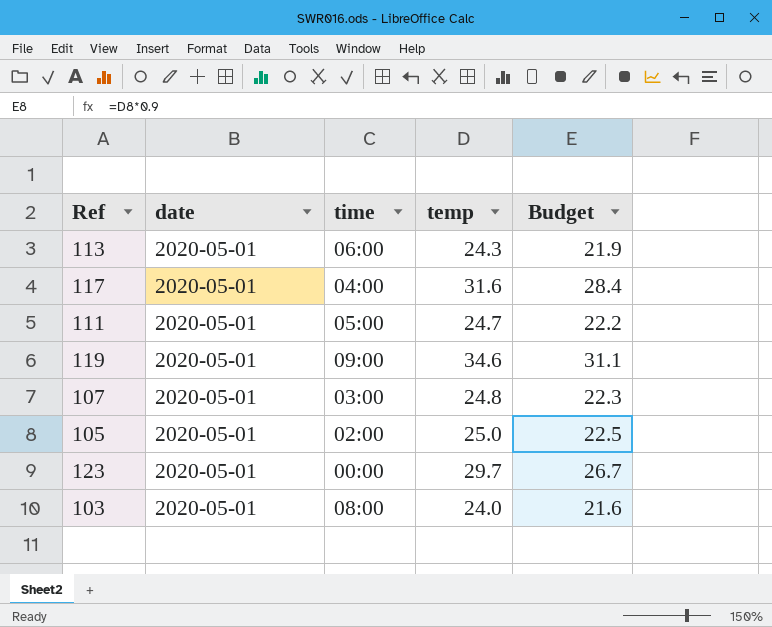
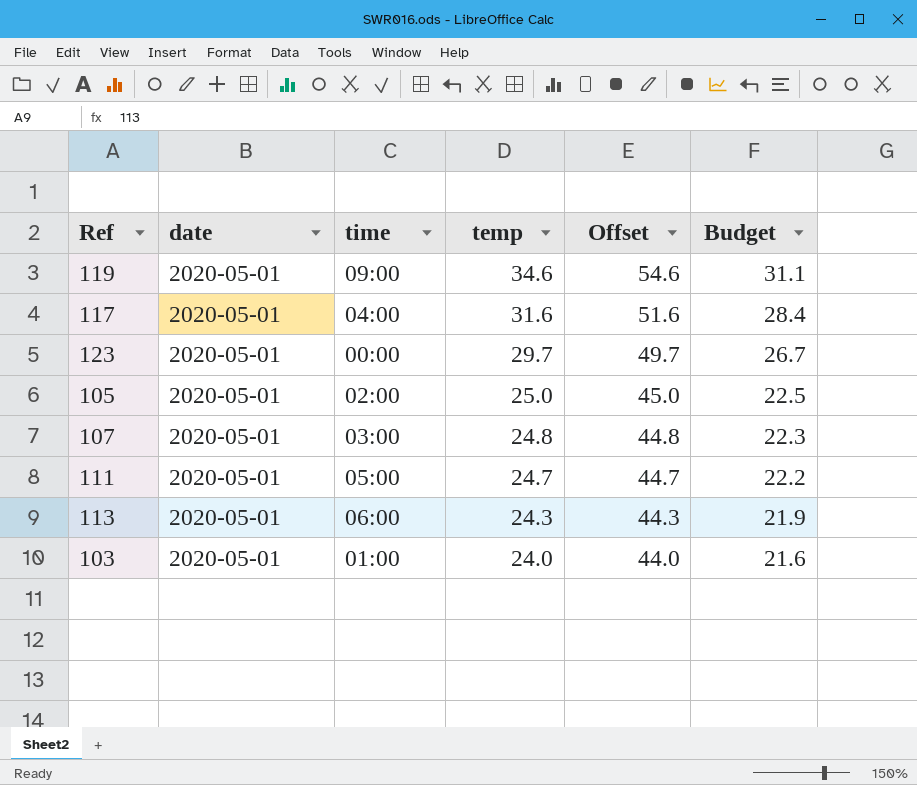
row order: none -> temp descending
column Offset | formula: none -> [temp] + 20
103 | time: 08:00 -> 01:00

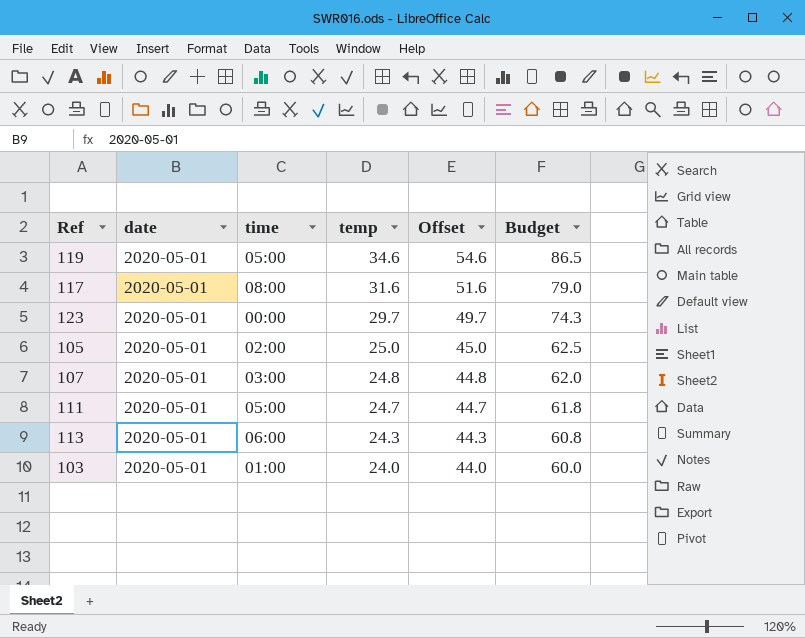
column Budget | formula: [temp] * 0.9 -> [temp] * 2.5
119 | time: 09:00 -> 05:00
117 | time: 04:00 -> 08:00

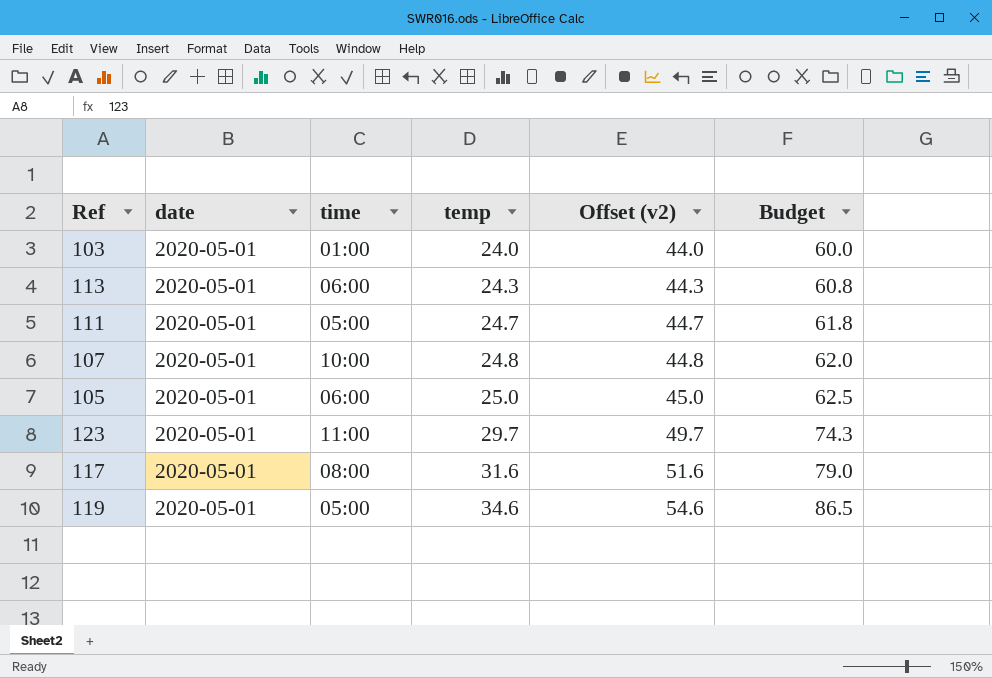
row order: temp descending -> temp ascending
column name: Offset -> Offset (v2)
107 | time: 03:00 -> 10:00
105 | time: 02:00 -> 06:00
123 | time: 00:00 -> 11:00

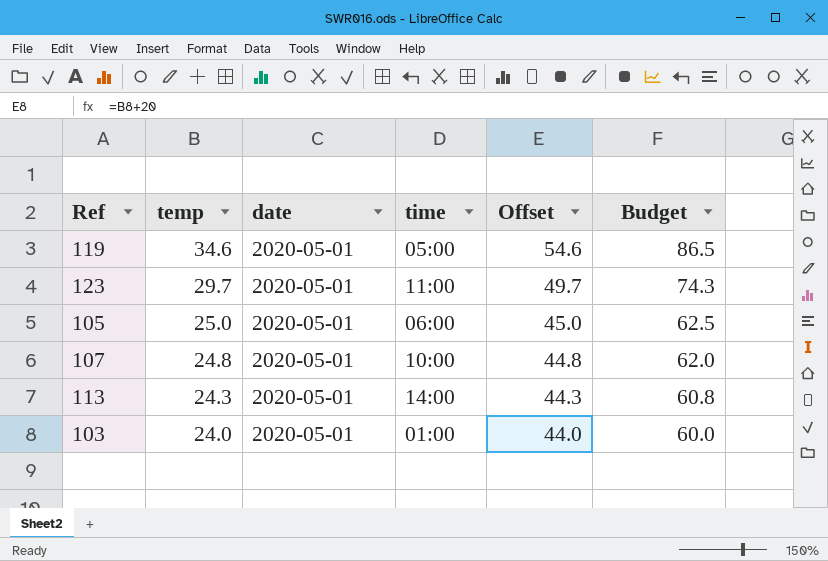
row order: temp ascending -> temp descending
column temp | position: 4 -> 2
column name: Offset (v2) -> Offset
row 111: 2020-05-01 | 05:00 | 24.7 | 44.7 | 61.8 -> none
row 117: 2020-05-01 | 08:00 | 31.6 | 51.6 | 79.0 -> none
113 | time: 06:00 -> 14:00

